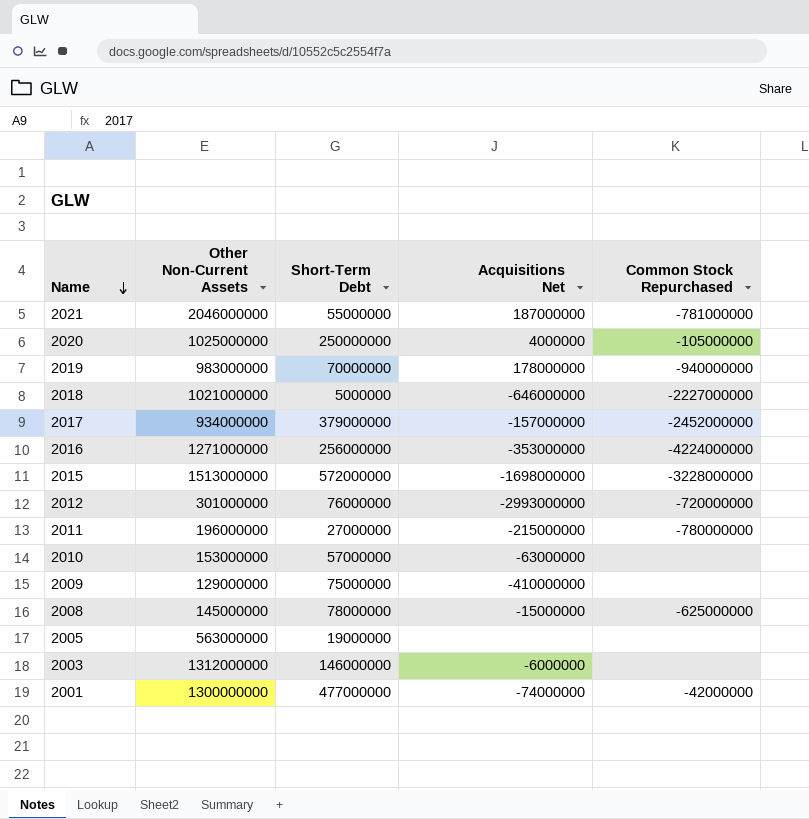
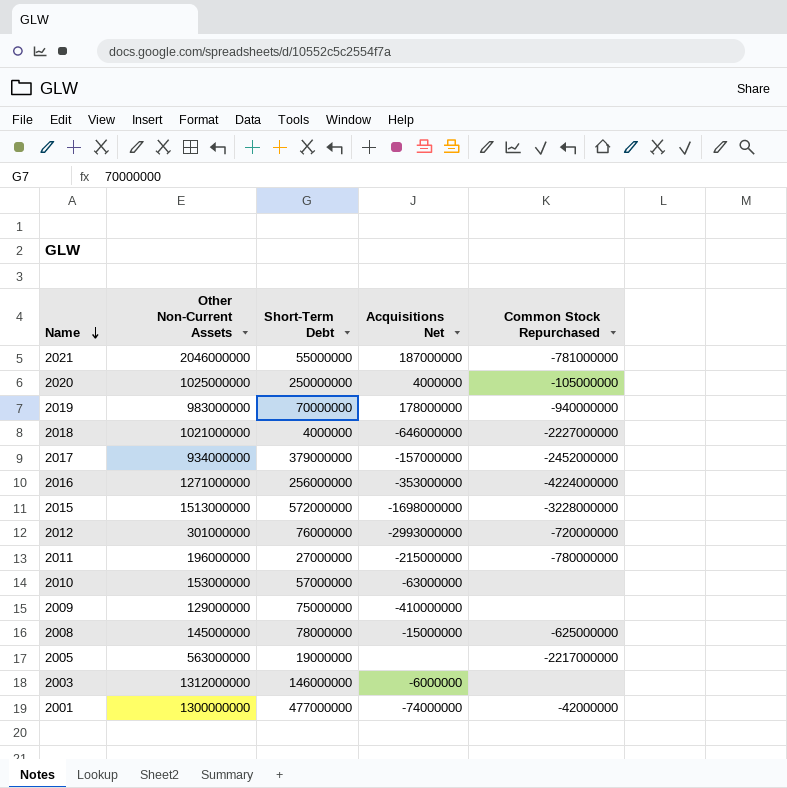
2018 | Short-Term Debt: 5000000 -> 4000000
2005 | Common Stock Repurchased: none -> -2217000000

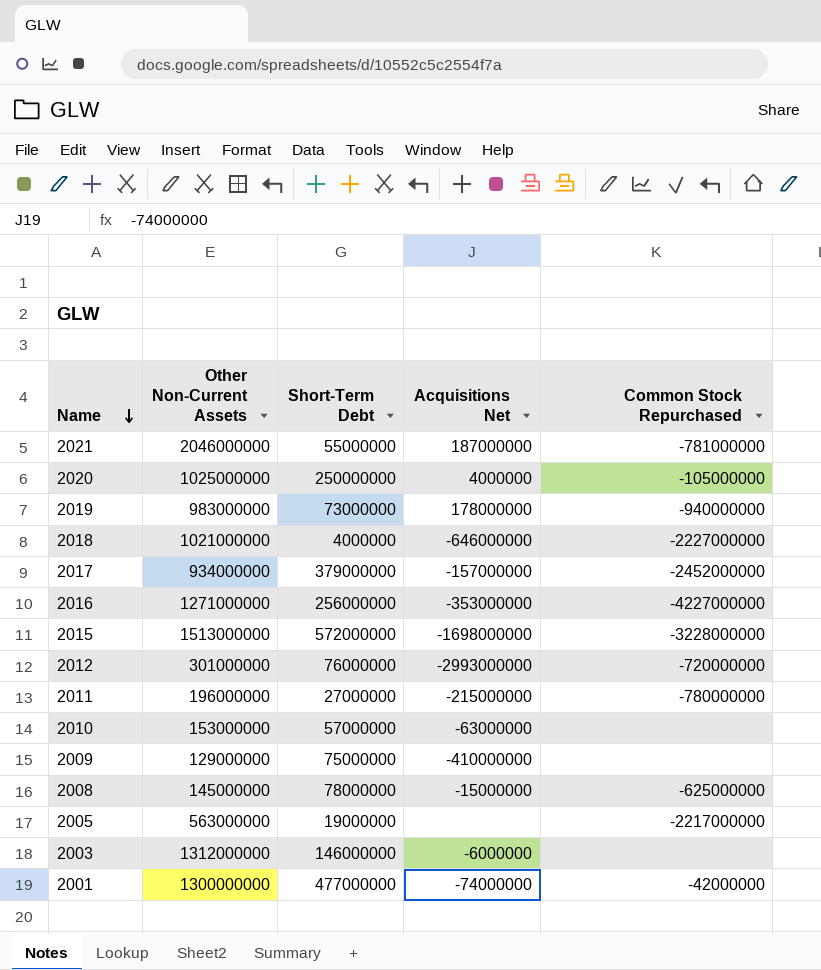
2019 | Short-Term Debt: 70000000 -> 73000000
2016 | Common Stock Repurchased: -4224000000 -> -4227000000

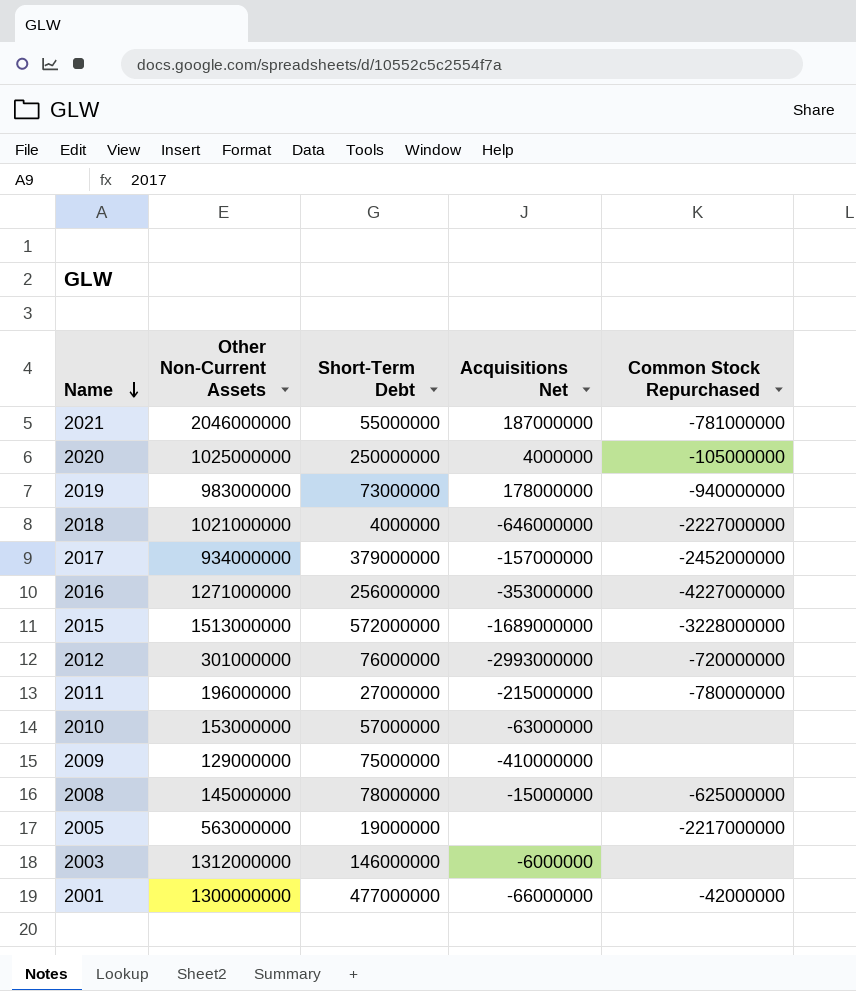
2015 | Acquisitions Net: -1698000000 -> -1689000000
2001 | Acquisitions Net: -74000000 -> -66000000

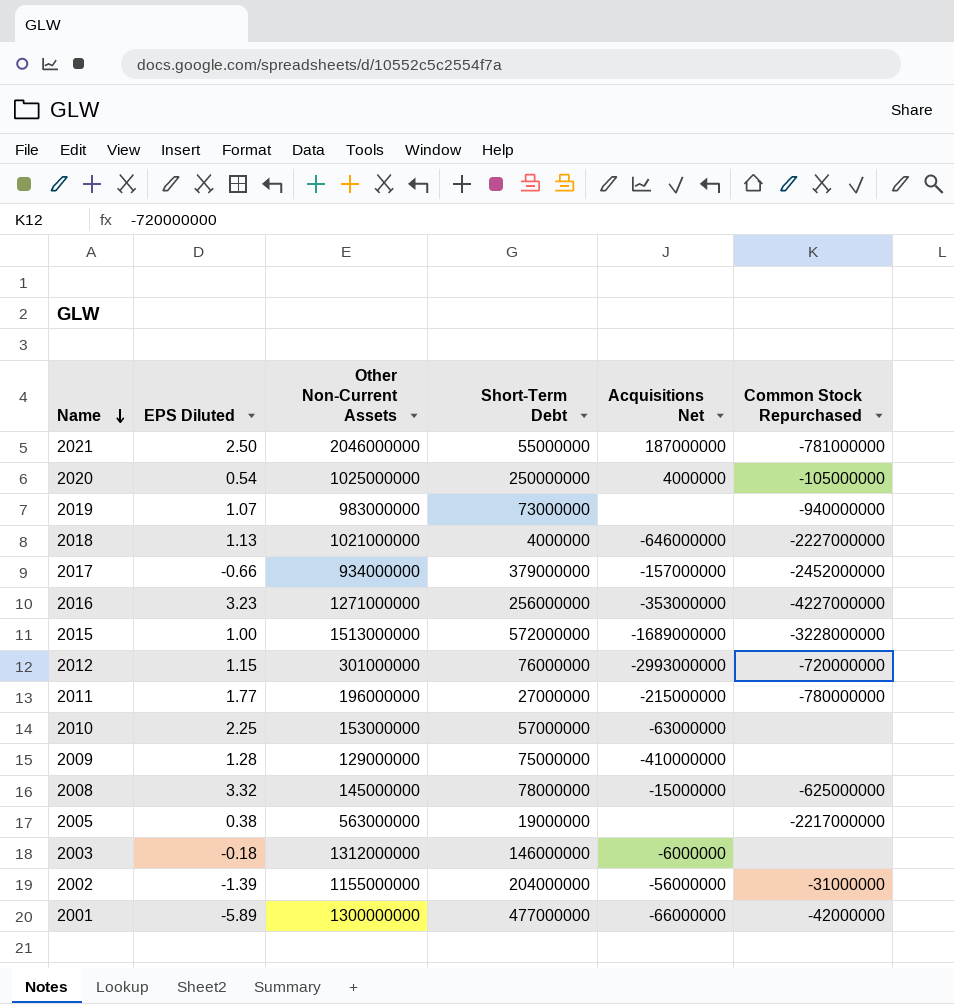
column EPS Diluted | position: none -> 2
2019 | Acquisitions Net: 178000000 -> none
row 2002: none -> -1.39 | 1155000000 | 204000000 | -56000000 | -31000000

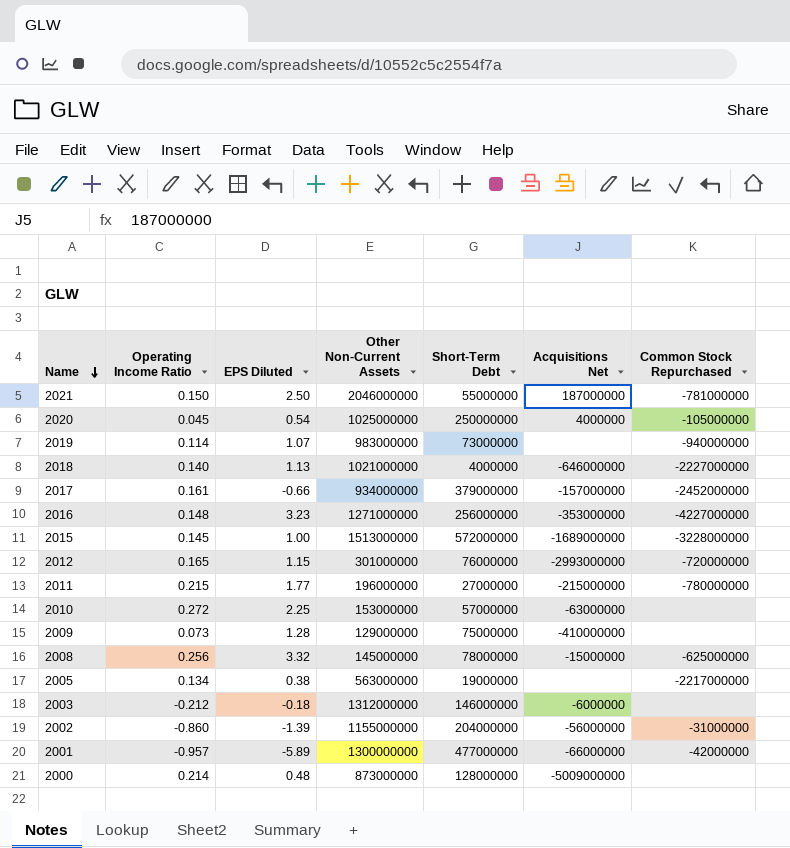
column Operating Income Ratio | position: none -> 2
row 2000: none -> 0.214 | 0.48 | 873000000 | 128000000 | -5009000000 | none

